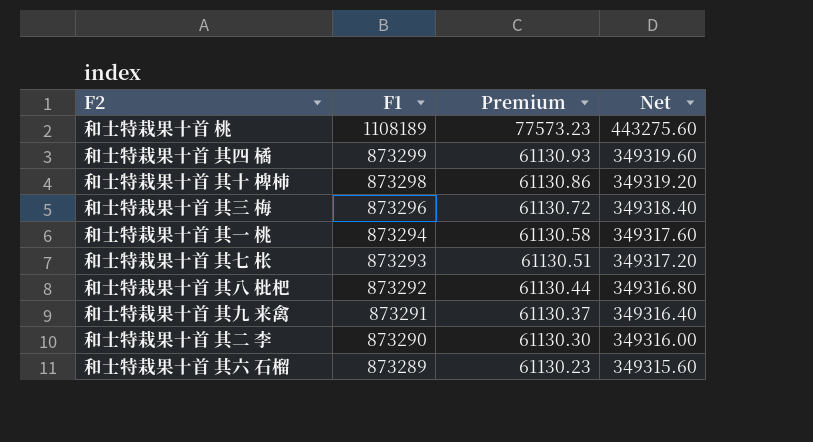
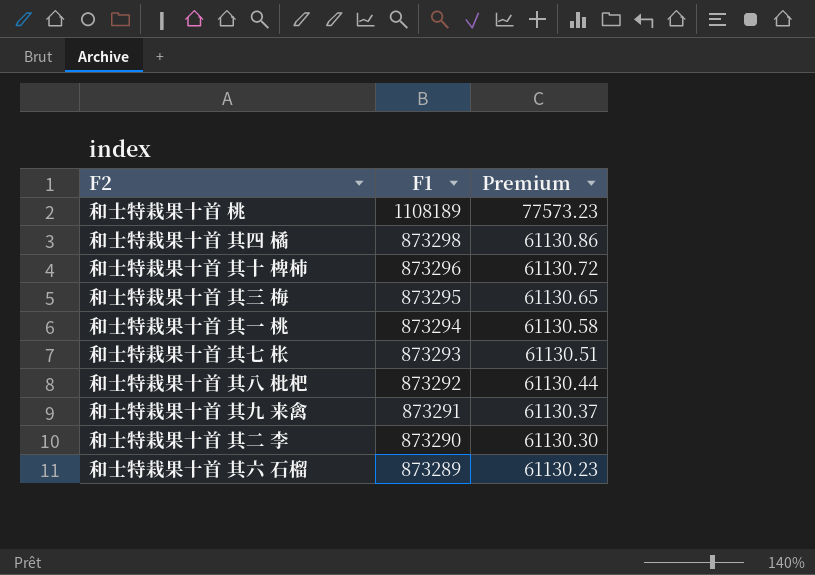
column Net | formula: [F1] * 0.4 -> none
和士特栽果十首 其四 橘 | F1: 873299 -> 873298
和士特栽果十首 其四 橘 | Premium: 61130.93 -> 61130.86
和士特栽果十首 其十 椑柿 | F1: 873298 -> 873296
和士特栽果十首 其十 椑柿 | Premium: 61130.86 -> 61130.72
和士特栽果十首 其三 梅 | F1: 873296 -> 873295
和士特栽果十首 其三 梅 | Premium: 61130.72 -> 61130.65

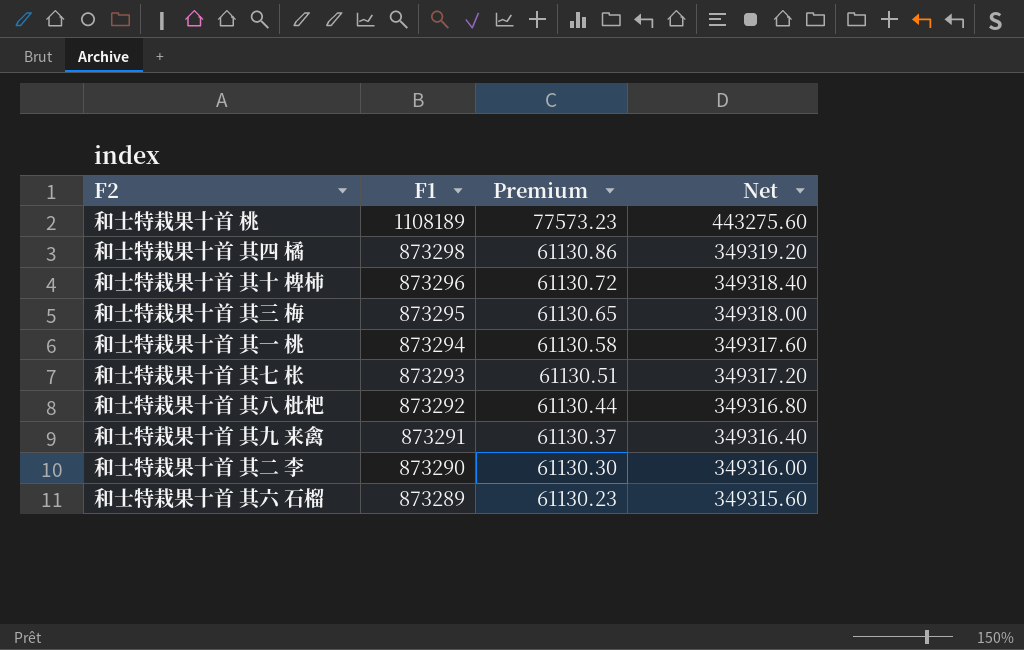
column Net | formula: none -> [F1] * 0.4

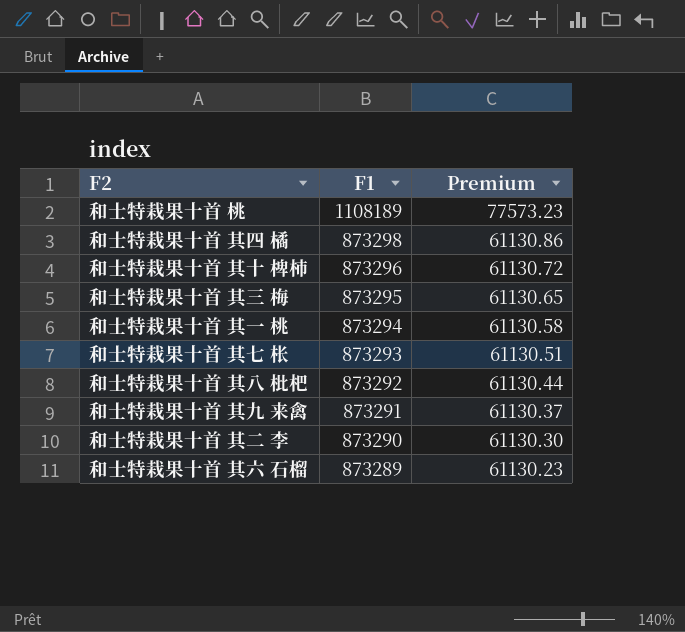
column Net | formula: [F1] * 0.4 -> none

